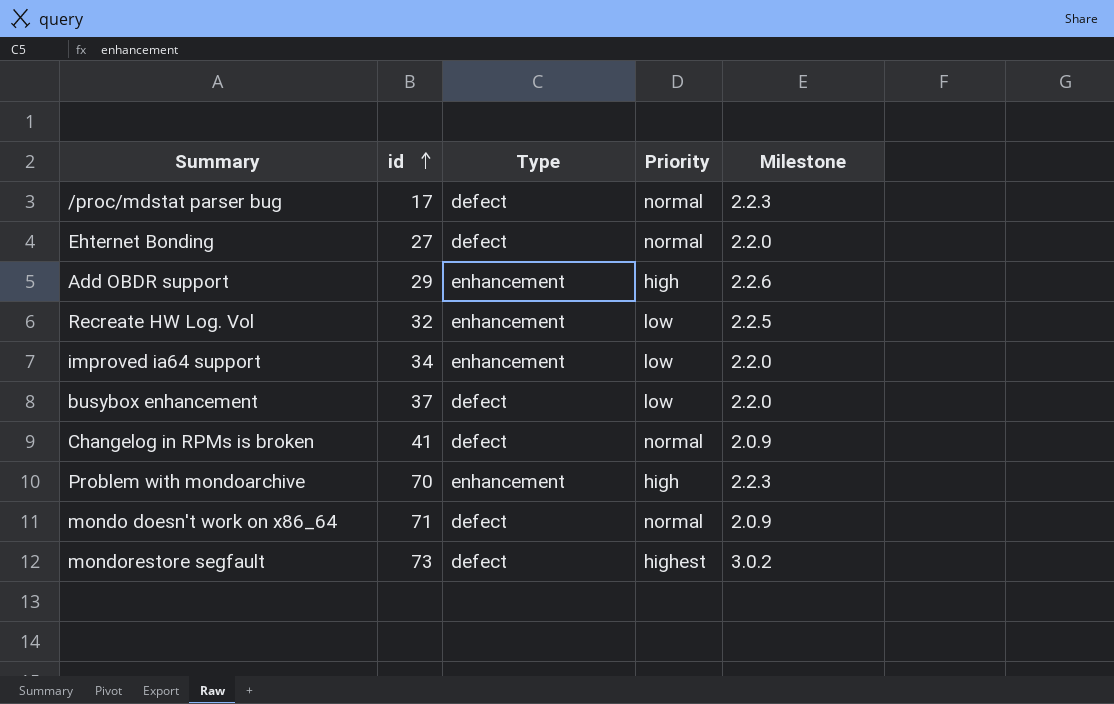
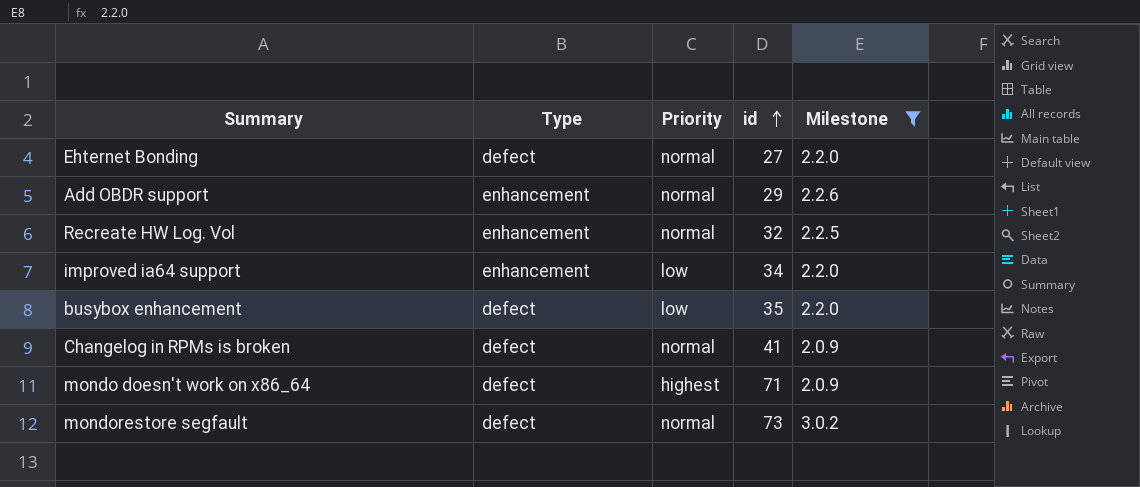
filter: none -> Milestone != 2.2.3
column id | position: 2 -> 4
Add OBDR support | Priority: high -> normal
Recreate HW Log. Vol | Priority: low -> normal
busybox enhancement | id: 37 -> 35
mondo doesn't work on x86_64 | Priority: normal -> highest
mondorestore segfault | Priority: highest -> normal

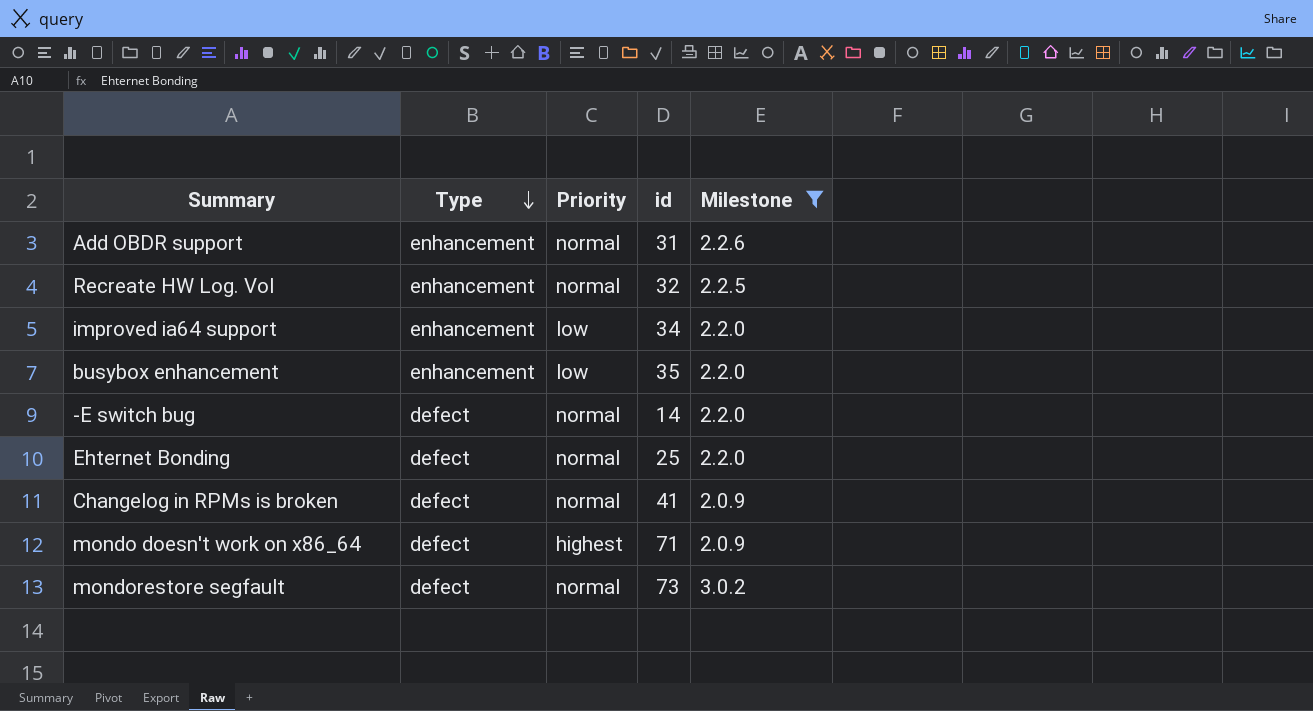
row order: id ascending -> Type descending
Add OBDR support | id: 29 -> 31
busybox enhancement | Type: defect -> enhancement
row -E switch bug: none -> defect | normal | 14 | 2.2.0
Ehternet Bonding | id: 27 -> 25

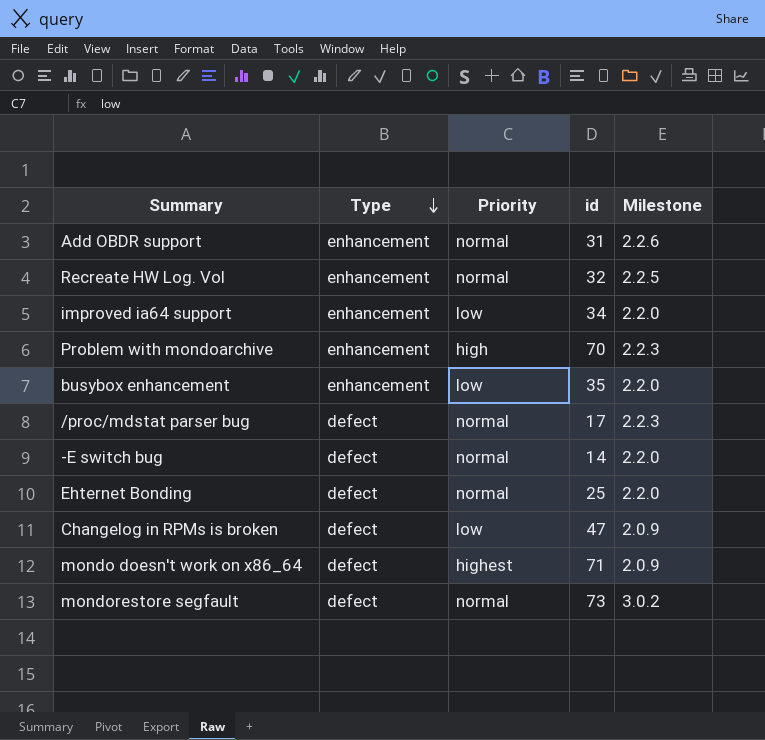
filter: Milestone != 2.2.3 -> none
Changelog in RPMs is broken | Priority: normal -> low
Changelog in RPMs is broken | id: 41 -> 47

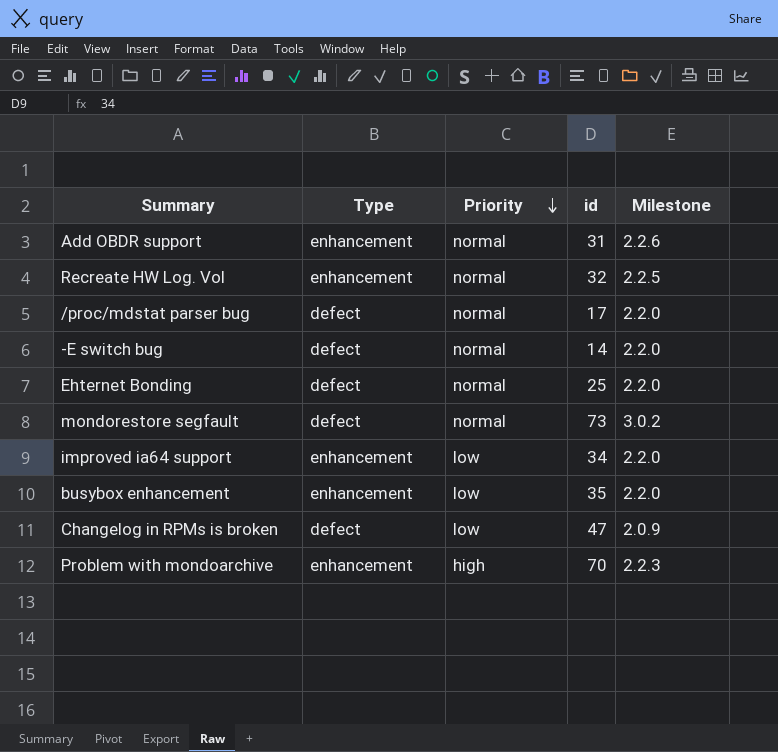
row order: Type descending -> Priority descending
row mondo doesn't work on x86_64: defect | highest | 71 | 2.0.9 -> none
/proc/mdstat parser bug | Milestone: 2.2.3 -> 2.2.0

